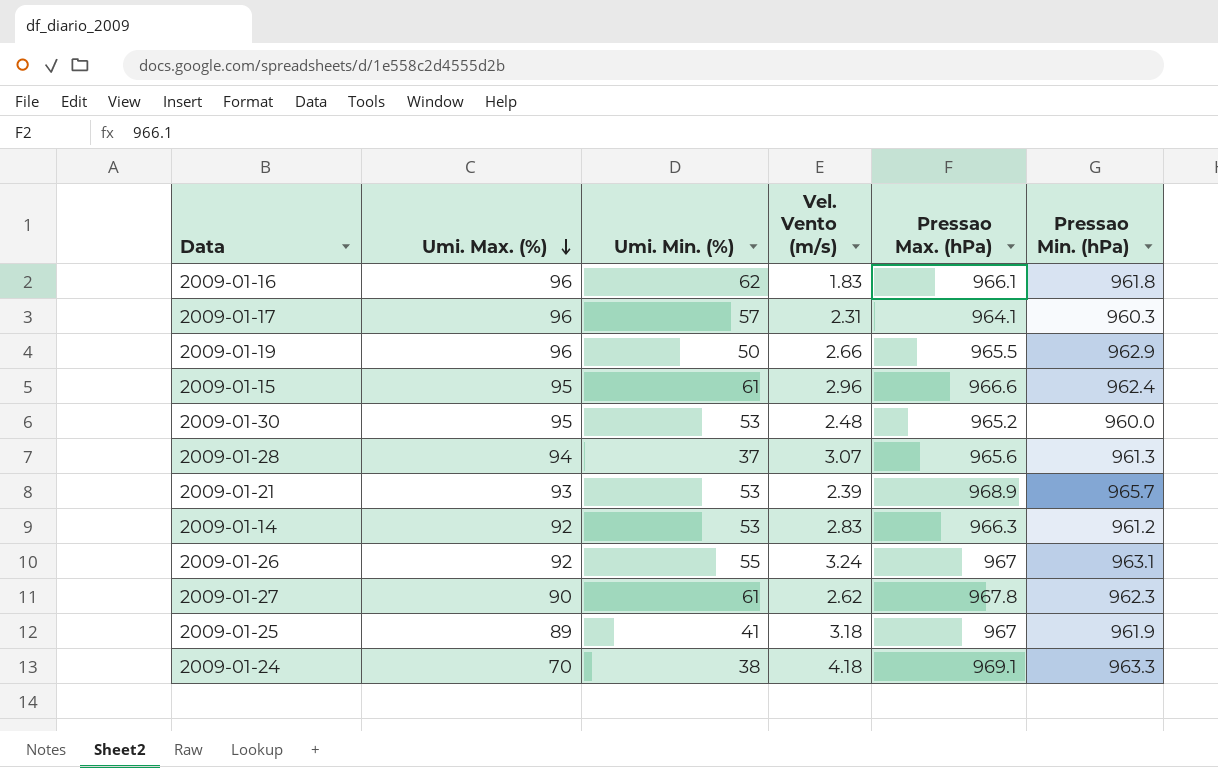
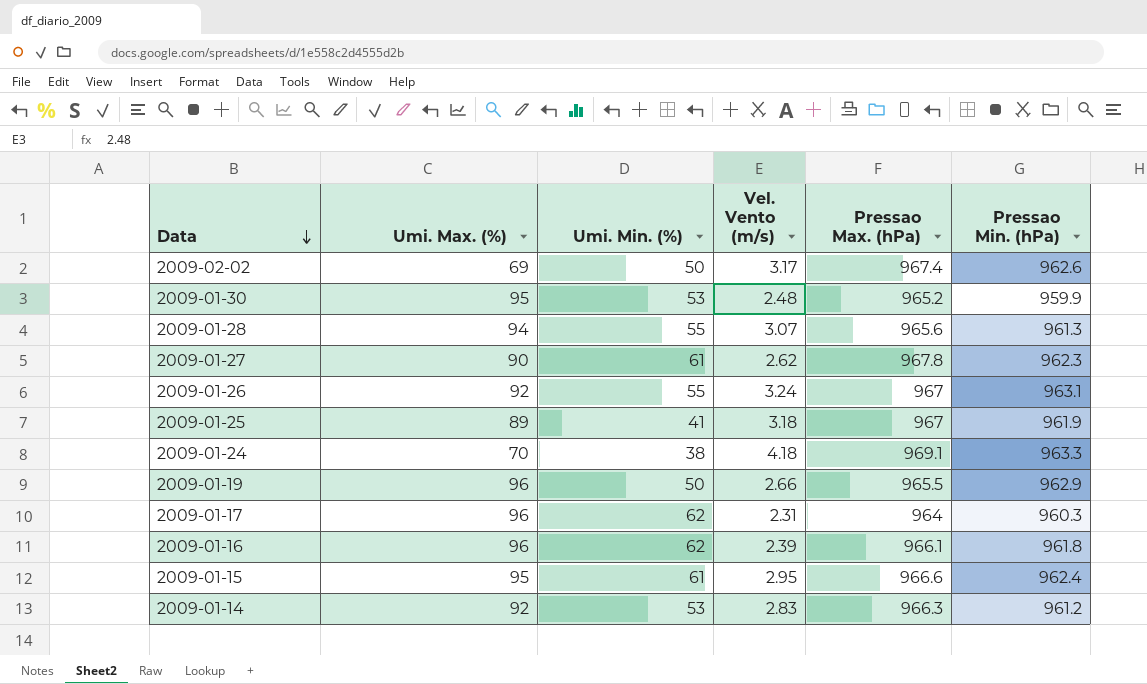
row order: Umi. Max. (%) descending -> Data descending
row 2009-01-21: 93 | 53 | 2.39 | 968.9 | 965.7 -> none
row 2009-02-02: none -> 69 | 50 | 3.17 | 967.4 | 962.6
2009-01-30 | Pressao Min. (hPa): 960.0 -> 959.9
2009-01-28 | Umi. Min. (%): 37 -> 55
2009-01-17 | Umi. Min. (%): 57 -> 62
2009-01-17 | Pressao Max. (hPa): 964.1 -> 964
2009-01-16 | Vel. Vento (m/s): 1.83 -> 2.39
2009-01-15 | Vel. Vento (m/s): 2.96 -> 2.95

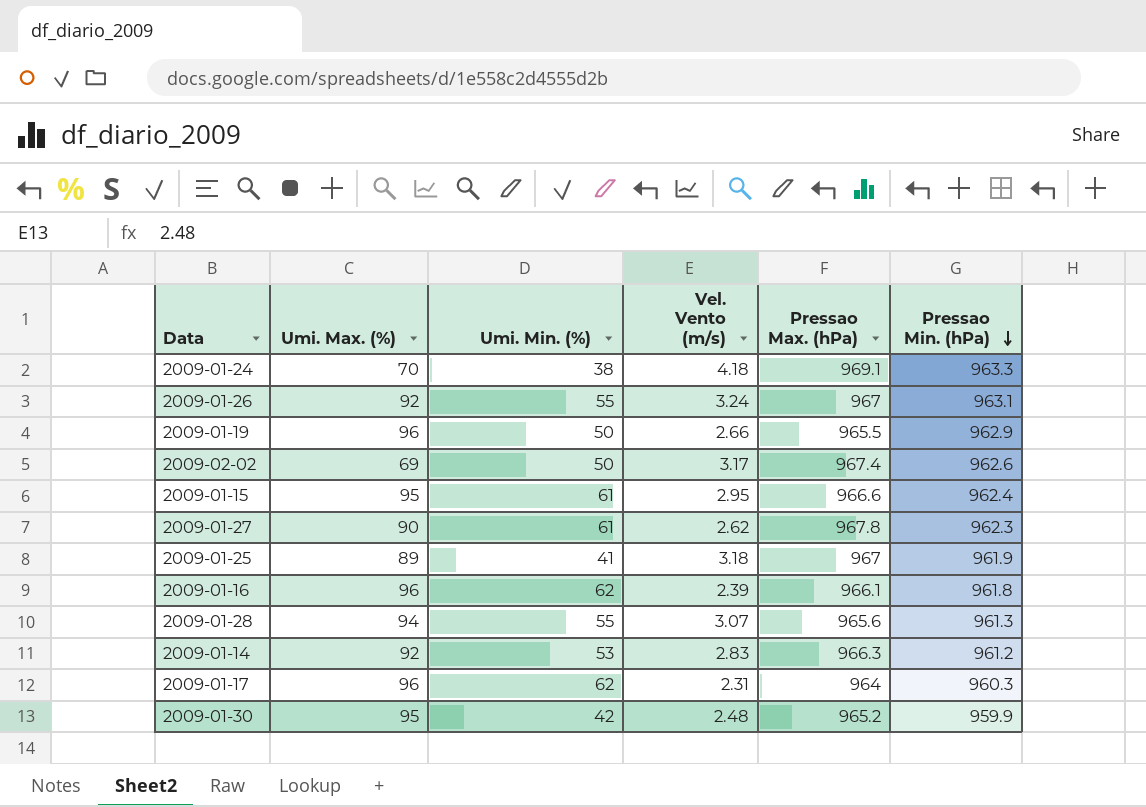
row order: Data descending -> Pressao Min. (hPa) descending
2009-01-30 | Umi. Min. (%): 53 -> 42

